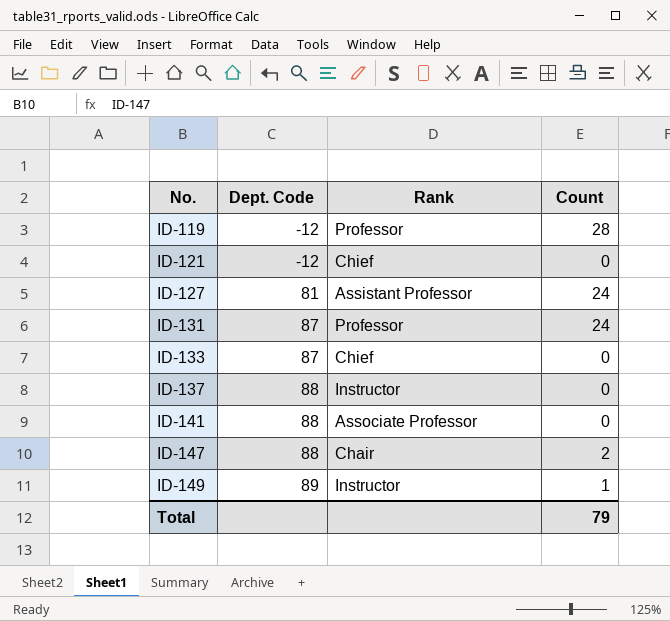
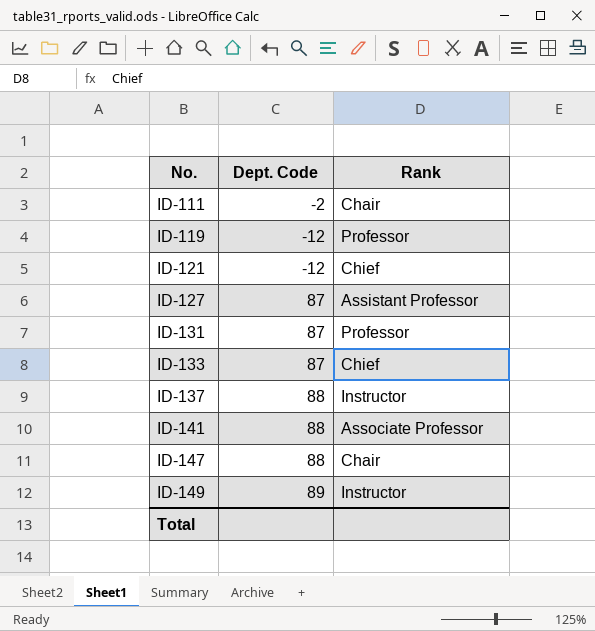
column Count | position: 4 -> none
row ID-111: none -> -2 | Chair
ID-127 | Dept. Code: 81 -> 87

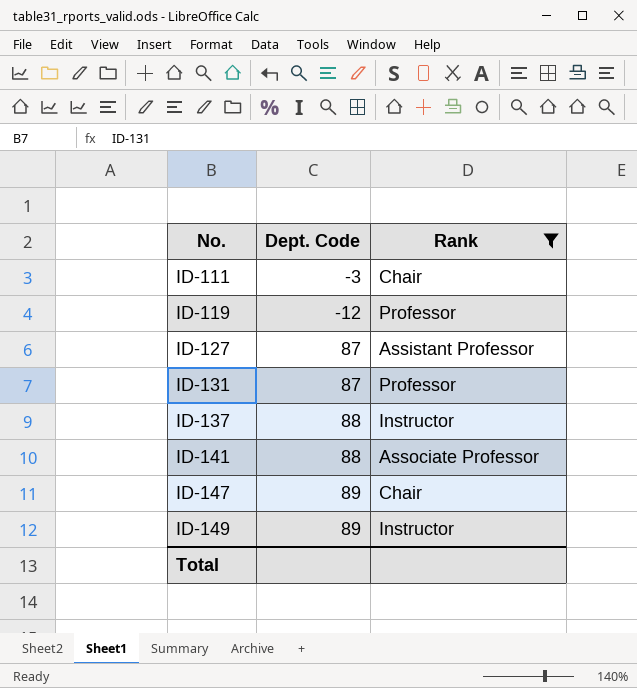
filter: none -> Rank != Chief
ID-111 | Dept. Code: -2 -> -3
ID-147 | Dept. Code: 88 -> 89

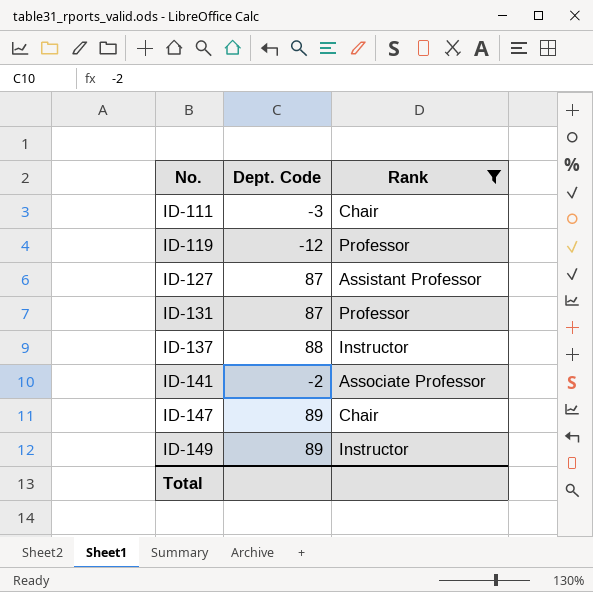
ID-141 | Dept. Code: 88 -> -2

